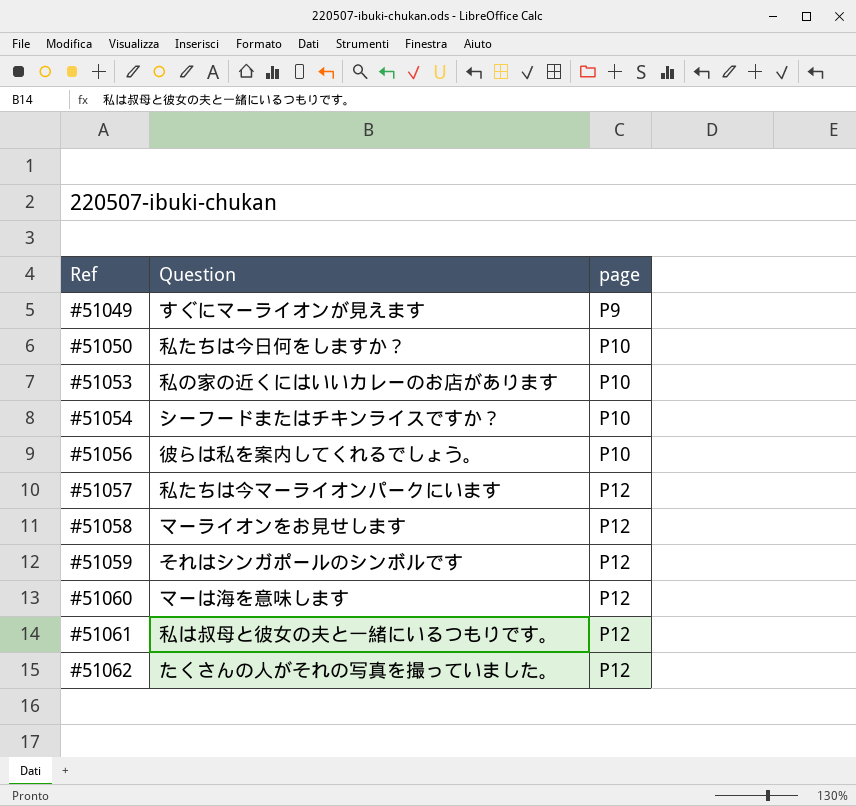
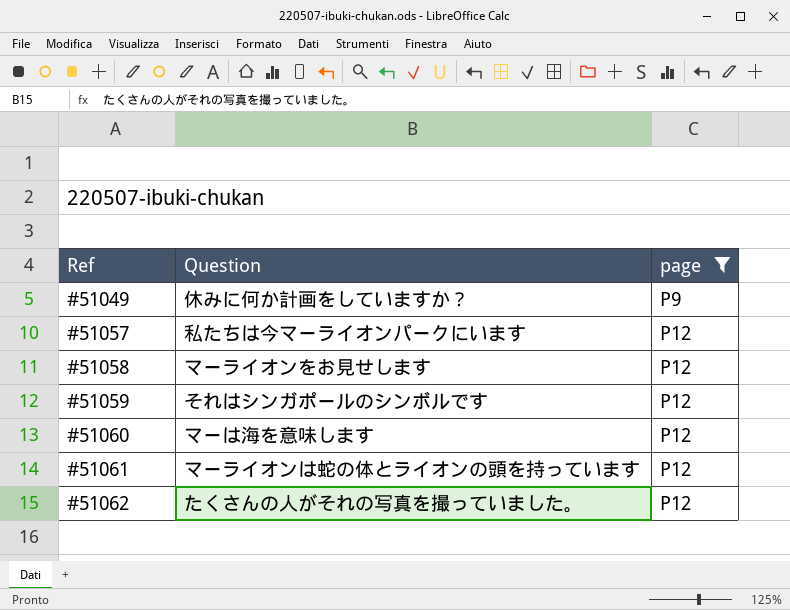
filter: none -> page != P10
#51049 | Question: すぐにマーライオンが見えます -> 休みに何か計画をしていますか？
#51061 | Question: 私は叔母と彼女の夫と一緒にいるつもりです。 -> マーライオンは蛇の体とライオンの頭を持っています

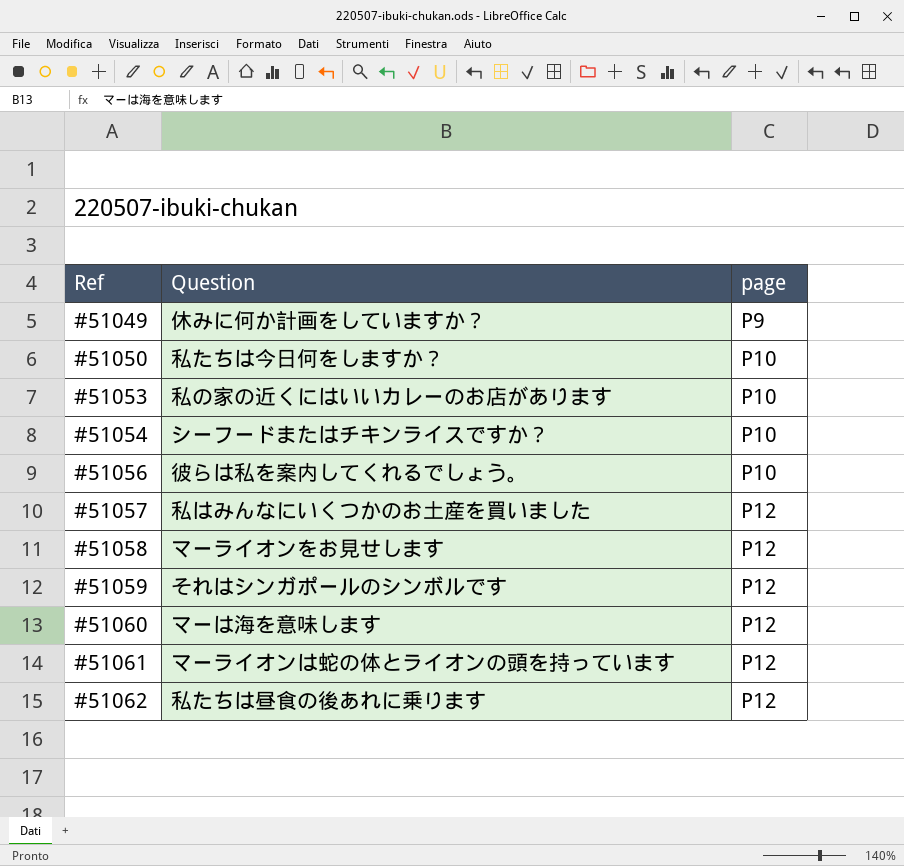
filter: page != P10 -> none
#51057 | Question: 私たちは今マーライオンパークにいます -> 私はみんなにいくつかのお土産を買いました
#51062 | Question: たくさんの人がそれの写真を撮っていました。 -> 私たちは昼食の後あれに乗ります

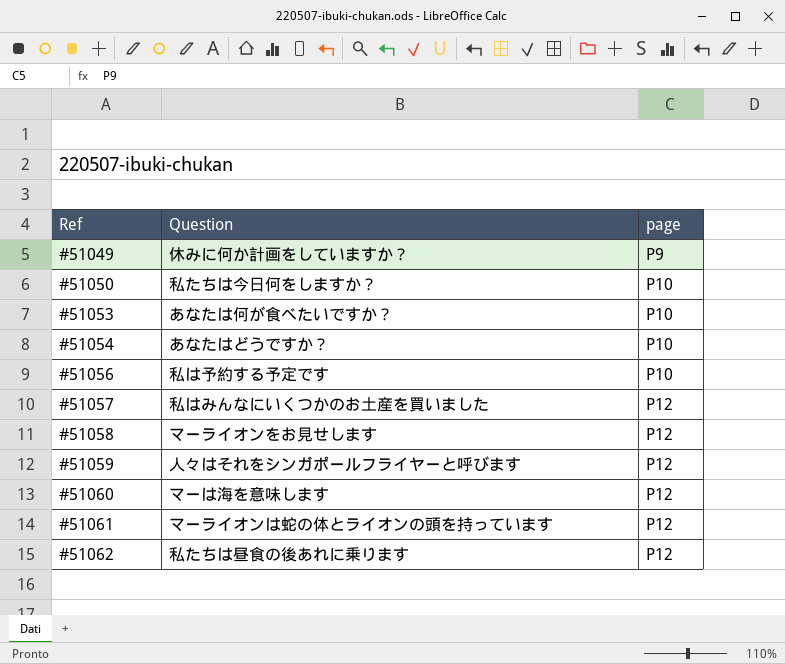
#51053 | Question: 私の家の近くにはいいカレーのお店があります -> あなたは何が食べたいですか？
#51054 | Question: シーフードまたはチキンライスですか？ -> あなたはどうですか？
#51056 | Question: 彼らは私を案内してくれるでしょう。 -> 私は予約する予定です
#51059 | Question: それはシンガポールのシンボルです -> 人々はそれをシンガポールフライヤーと呼びます

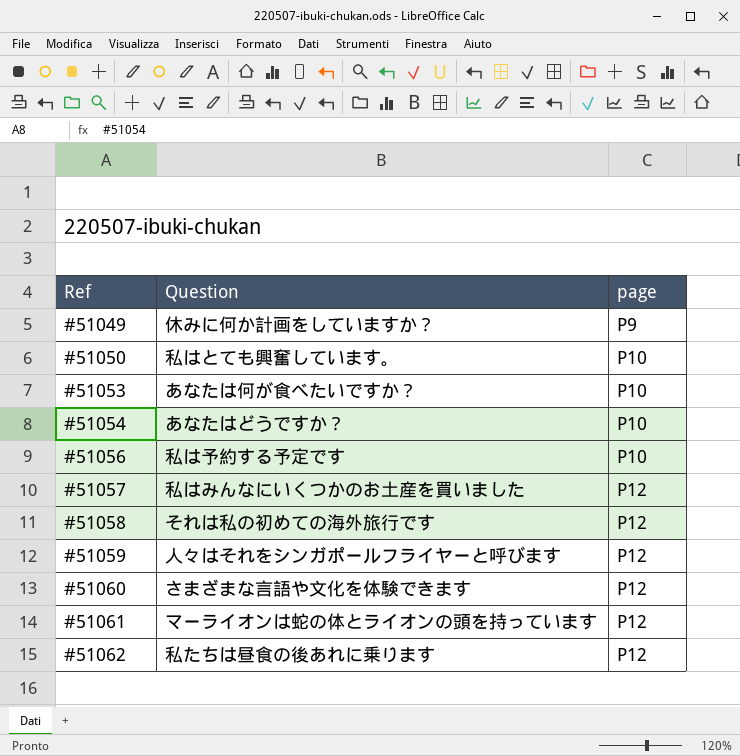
#51050 | Question: 私たちは今日何をしますか？ -> 私はとても興奮しています。
#51058 | Question: マーライオンをお見せします -> それは私の初めての海外旅行です
#51060 | Question: マーは海を意味します -> さまざまな言語や文化を体験できます

